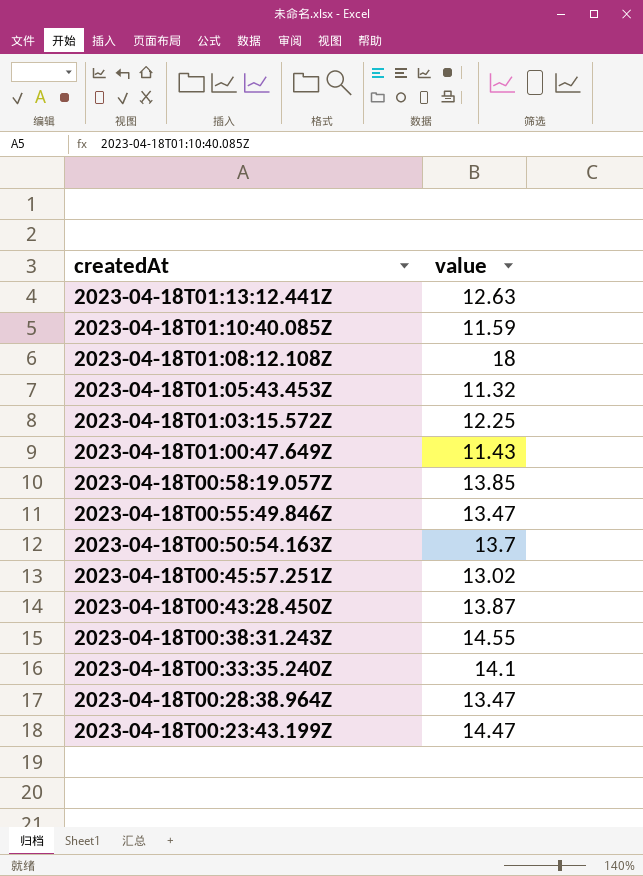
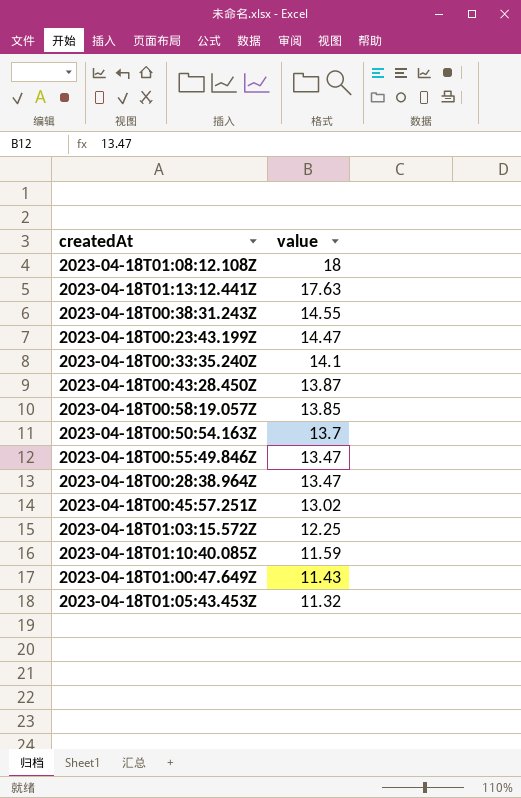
row order: createdAt descending -> value descending
2023-04-18T01:13:12.441Z | value: 12.63 -> 17.63

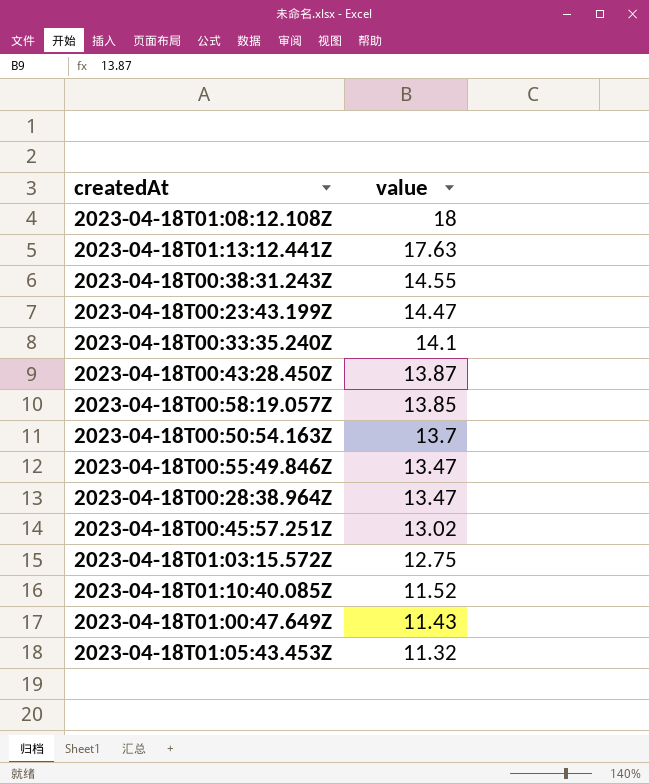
2023-04-18T01:03:15.572Z | value: 12.25 -> 12.75
2023-04-18T01:10:40.085Z | value: 11.59 -> 11.52

